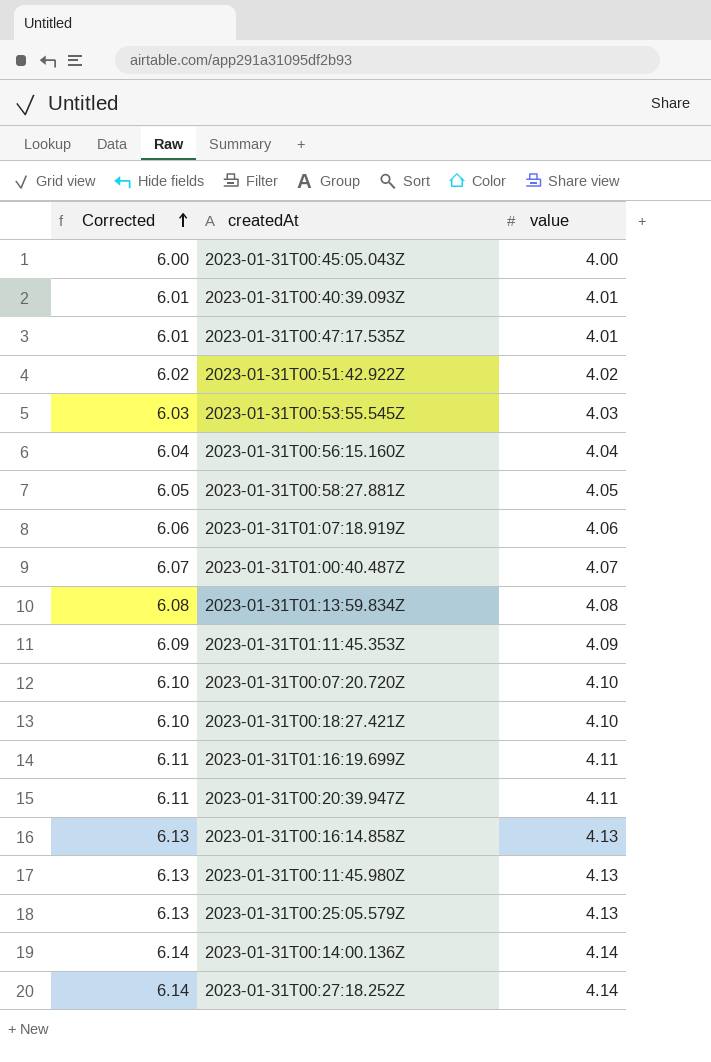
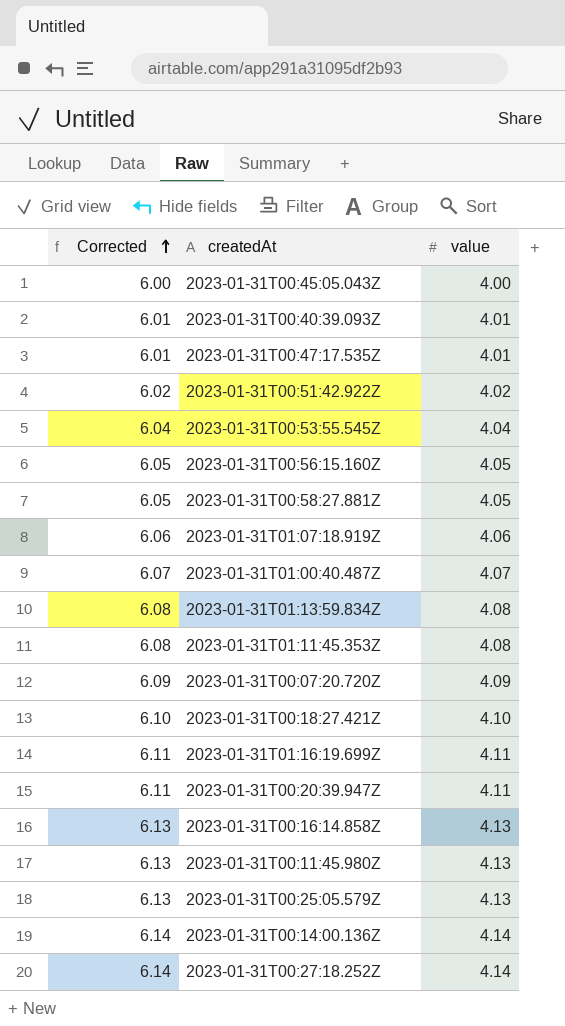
2023-01-31T00:53:55.545Z | Corrected: 6.03 -> 6.04
2023-01-31T00:53:55.545Z | value: 4.03 -> 4.04
2023-01-31T00:56:15.160Z | Corrected: 6.04 -> 6.05
2023-01-31T00:56:15.160Z | value: 4.04 -> 4.05
2023-01-31T01:11:45.353Z | Corrected: 6.09 -> 6.08
2023-01-31T01:11:45.353Z | value: 4.09 -> 4.08
2023-01-31T00:07:20.720Z | Corrected: 6.10 -> 6.09
2023-01-31T00:07:20.720Z | value: 4.10 -> 4.09

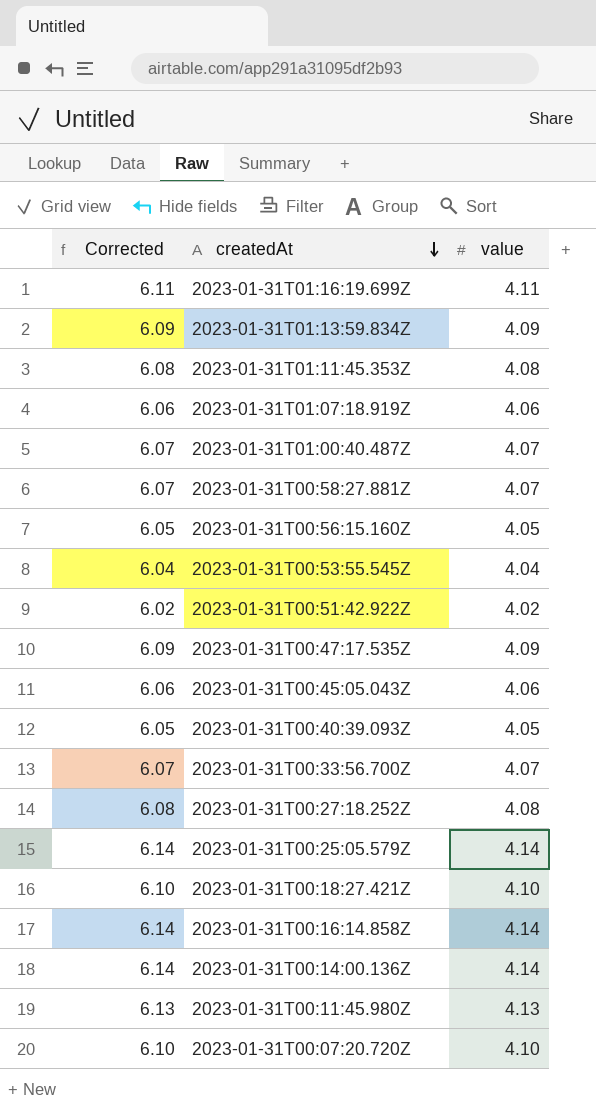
row order: Corrected ascending -> createdAt descending
row 2023-01-31T00:20:39.947Z: 6.11 | 4.11 -> none
2023-01-31T01:13:59.834Z | Corrected: 6.08 -> 6.09
2023-01-31T01:13:59.834Z | value: 4.08 -> 4.09
2023-01-31T00:58:27.881Z | Corrected: 6.05 -> 6.07
2023-01-31T00:58:27.881Z | value: 4.05 -> 4.07
2023-01-31T00:47:17.535Z | Corrected: 6.01 -> 6.09
2023-01-31T00:47:17.535Z | value: 4.01 -> 4.09
2023-01-31T00:45:05.043Z | Corrected: 6.00 -> 6.06
2023-01-31T00:45:05.043Z | value: 4.00 -> 4.06
2023-01-31T00:40:39.093Z | Corrected: 6.01 -> 6.05
2023-01-31T00:40:39.093Z | value: 4.01 -> 4.05
row 2023-01-31T00:33:56.700Z: none -> 6.07 | 4.07
2023-01-31T00:27:18.252Z | Corrected: 6.14 -> 6.08
2023-01-31T00:27:18.252Z | value: 4.14 -> 4.08
2023-01-31T00:25:05.579Z | Corrected: 6.13 -> 6.14
2023-01-31T00:25:05.579Z | value: 4.13 -> 4.14
2023-01-31T00:16:14.858Z | Corrected: 6.13 -> 6.14
2023-01-31T00:16:14.858Z | value: 4.13 -> 4.14
2023-01-31T00:07:20.720Z | Corrected: 6.09 -> 6.10
2023-01-31T00:07:20.720Z | value: 4.09 -> 4.10

